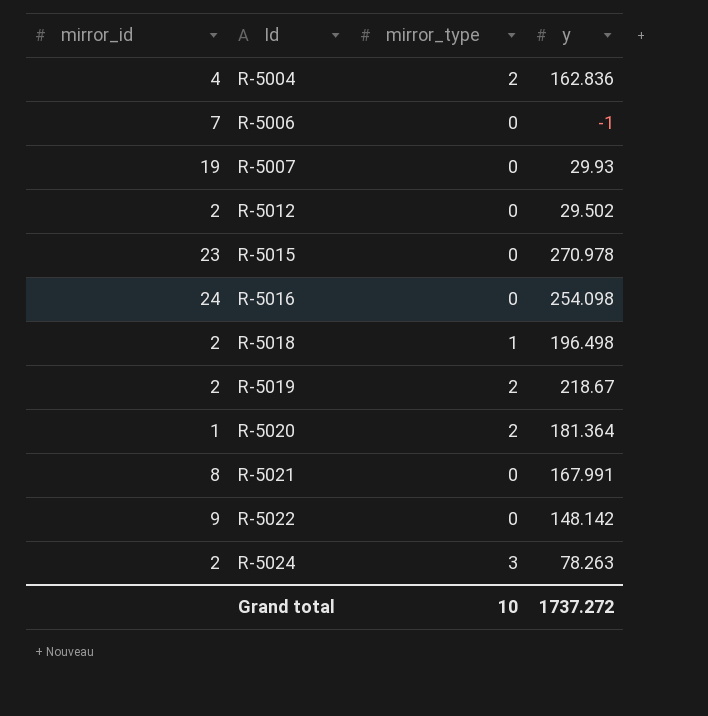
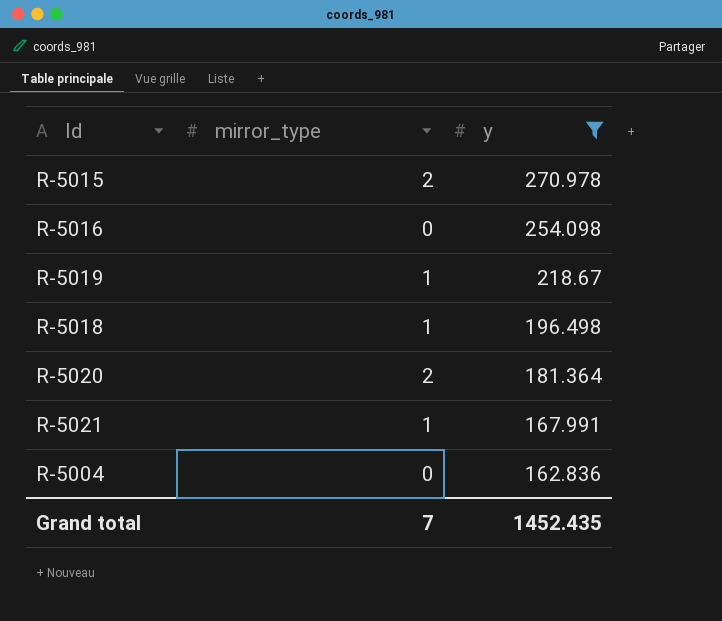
filter: none -> y >= 162.836
row order: Id ascending -> y descending
column mirror_id | position: 1 -> none
R-5015 | mirror_type: 0 -> 2
R-5019 | mirror_type: 2 -> 1
R-5021 | mirror_type: 0 -> 1
R-5004 | mirror_type: 2 -> 0
Grand total | mirror_type: 10 -> 7
Grand total | y: 1737.272 -> 1452.435

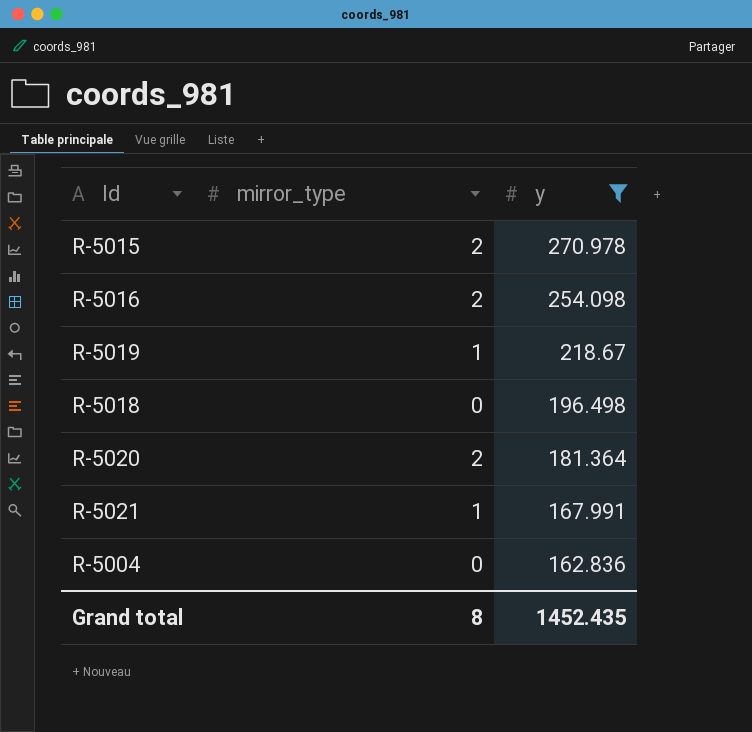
R-5016 | mirror_type: 0 -> 2
R-5018 | mirror_type: 1 -> 0
Grand total | mirror_type: 7 -> 8

